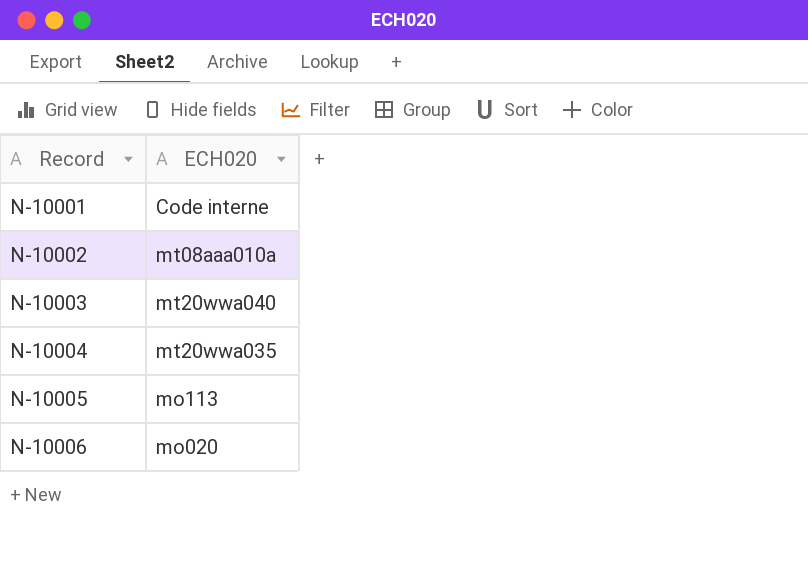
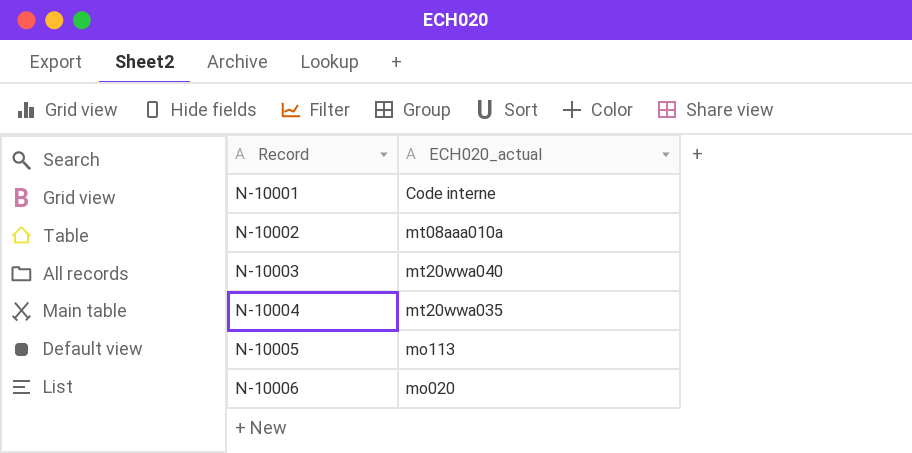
column name: ECH020 -> ECH020_actual

